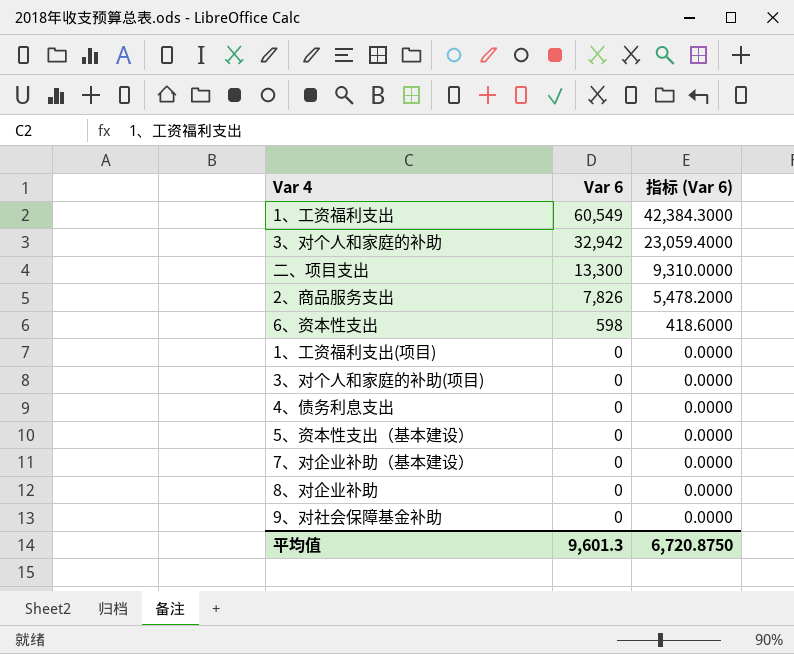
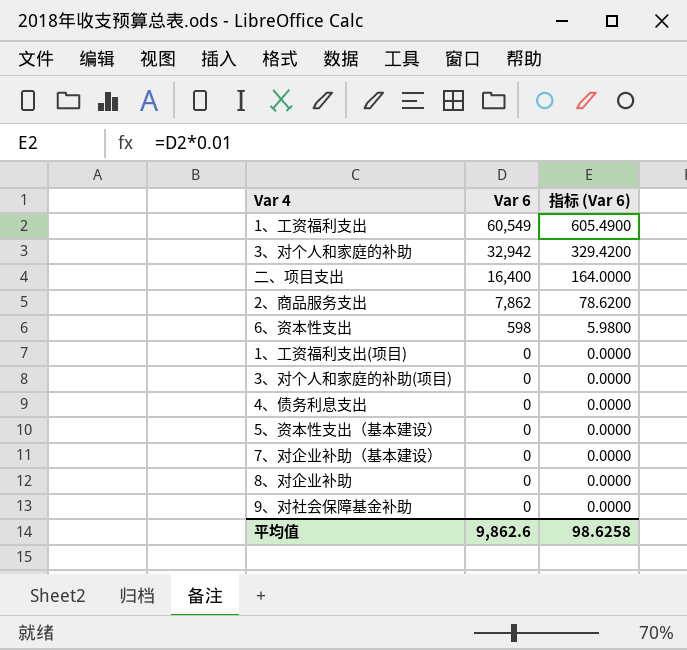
column 指标 (Var 6) | formula: [Var 6] * 0.7 -> [Var 6] * 0.01
二、项目支出 | Var 6: 13,300 -> 16,400
2、商品服务支出 | Var 6: 7,826 -> 7,862
平均值 | Var 6: 9,601.3 -> 9,862.6
平均值 | 指标 (Var 6): 6,720.8750 -> 98.6258

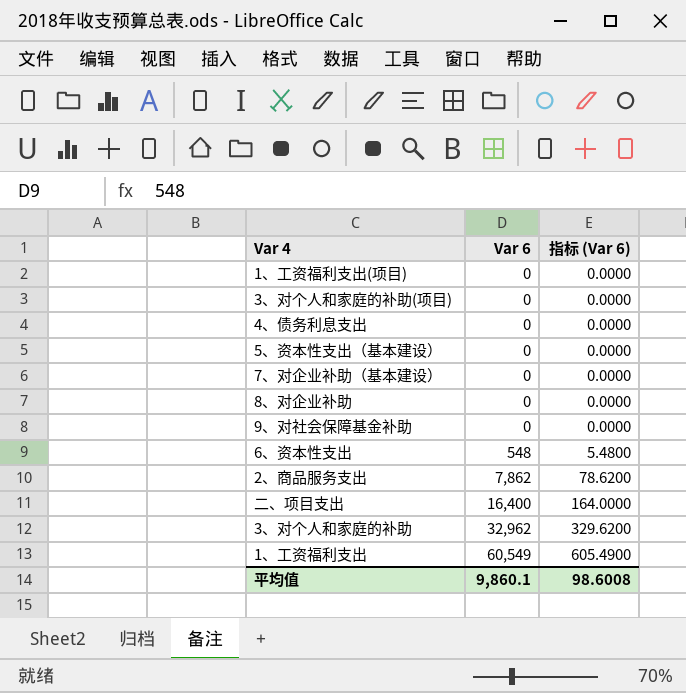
row order: Var 6 descending -> Var 6 ascending
6、资本性支出 | Var 6: 598 -> 548
6、资本性支出 | 指标 (Var 6): 5.9800 -> 5.4800
3、对个人和家庭的补助 | Var 6: 32,942 -> 32,962
3、对个人和家庭的补助 | 指标 (Var 6): 329.4200 -> 329.6200
平均值 | Var 6: 9,862.6 -> 9,860.1
平均值 | 指标 (Var 6): 98.6258 -> 98.6008

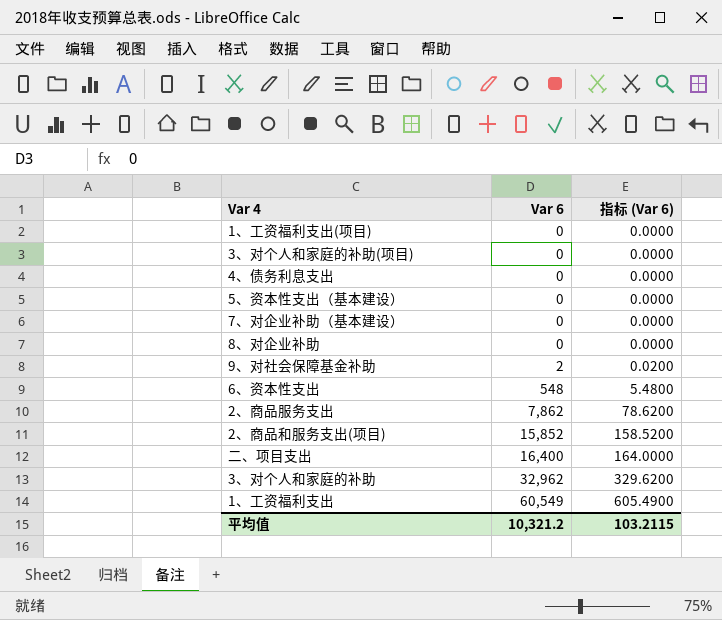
9、对社会保障基金补助 | Var 6: 0 -> 2
9、对社会保障基金补助 | 指标 (Var 6): 0.0000 -> 0.0200
row 2、商品和服务支出(项目): none -> 15,852 | 158.5200
平均值 | Var 6: 9,860.1 -> 10,321.2
平均值 | 指标 (Var 6): 98.6008 -> 103.2115

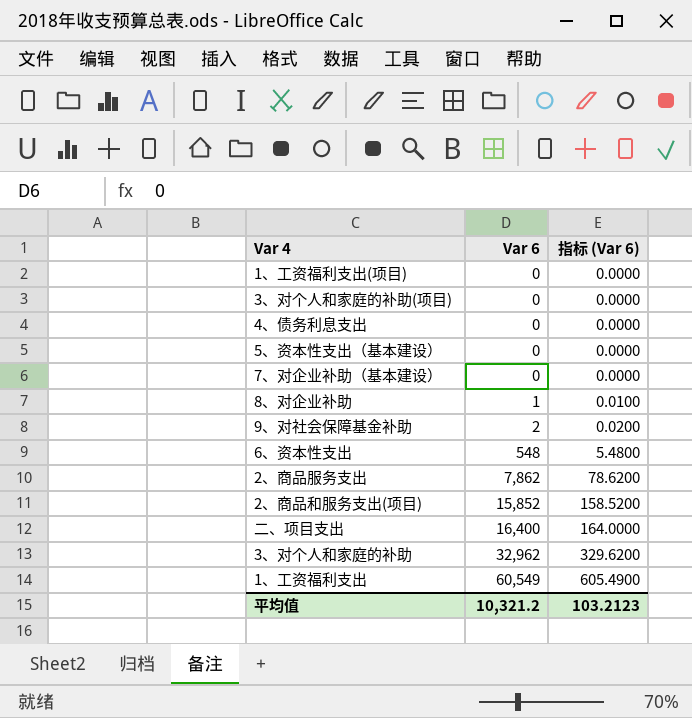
8、对企业补助 | Var 6: 0 -> 1
8、对企业补助 | 指标 (Var 6): 0.0000 -> 0.0100
平均值 | 指标 (Var 6): 103.2115 -> 103.2123

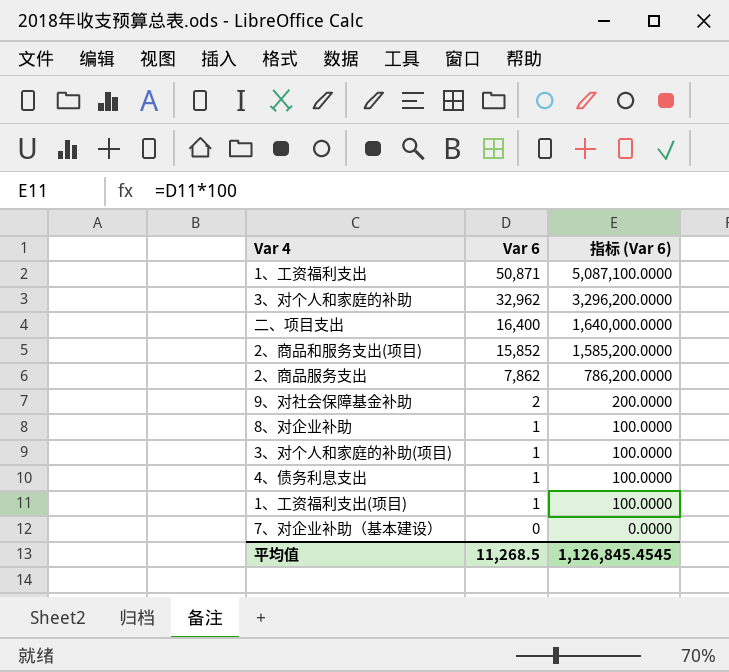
row order: Var 6 ascending -> Var 6 descending
column 指标 (Var 6) | formula: [Var 6] * 0.01 -> [Var 6] * 100
row 5、资本性支出（基本建设）: 0 | 0.0000 -> none
row 6、资本性支出: 548 | 5.4800 -> none
1、工资福利支出 | Var 6: 60,549 -> 50,871
3、对个人和家庭的补助(项目) | Var 6: 0 -> 1
4、债务利息支出 | Var 6: 0 -> 1
1、工资福利支出(项目) | Var 6: 0 -> 1
平均值 | Var 6: 10,321.2 -> 11,268.5
平均值 | 指标 (Var 6): 103.2123 -> 1,126,845.4545

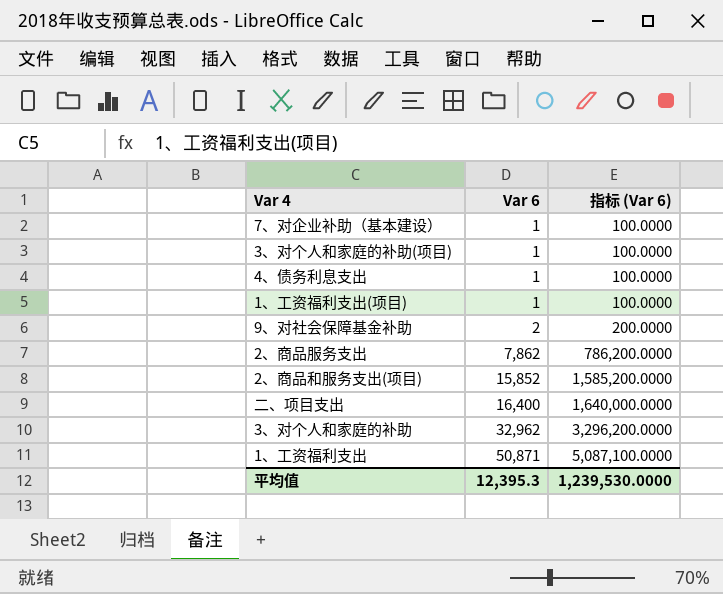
row order: Var 6 descending -> Var 6 ascending
row 8、对企业补助: 1 | 100.0000 -> none
7、对企业补助（基本建设） | Var 6: 0 -> 1
7、对企业补助（基本建设） | 指标 (Var 6): 0.0000 -> 100.0000
平均值 | Var 6: 11,268.5 -> 12,395.3
平均值 | 指标 (Var 6): 1,126,845.4545 -> 1,239,530.0000

